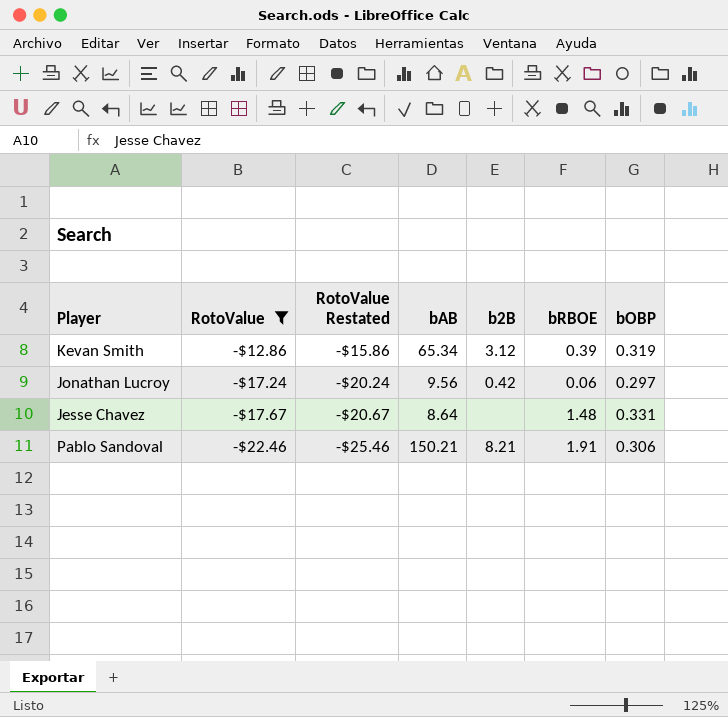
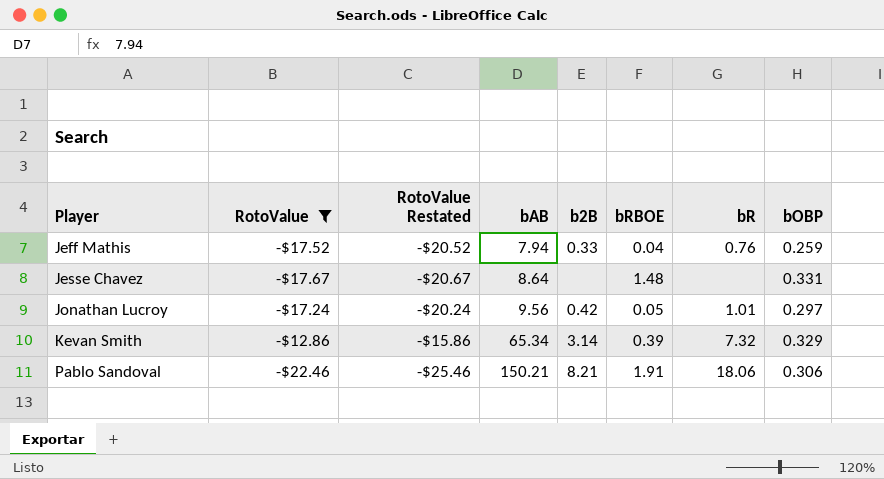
row order: RotoValue descending -> Player ascending
column bR | position: none -> 7
row Jeff Mathis: none -> -$17.52 | -$20.52 | 7.94 | 0.33 | 0.04 | 0.76 | 0.259
Jonathan Lucroy | bRBOE: 0.06 -> 0.05
Kevan Smith | b2B: 3.12 -> 3.14
Kevan Smith | bOBP: 0.319 -> 0.329

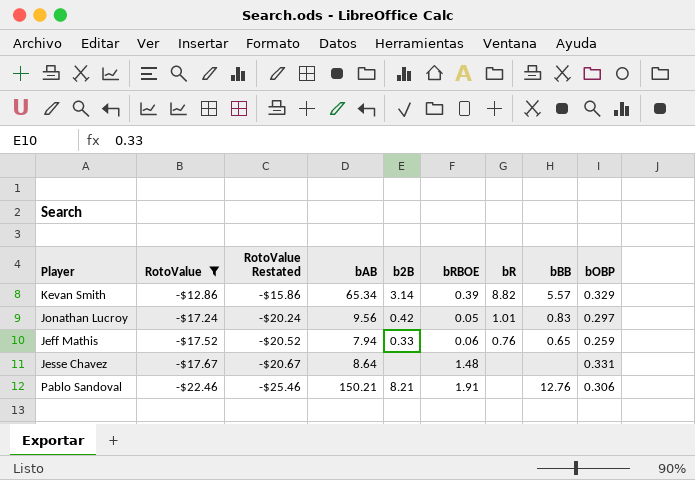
row order: Player ascending -> RotoValue descending
column bBB | position: none -> 8
Kevan Smith | bR: 7.32 -> 8.82
Jeff Mathis | bRBOE: 0.04 -> 0.06
Pablo Sandoval | bR: 18.06 -> none

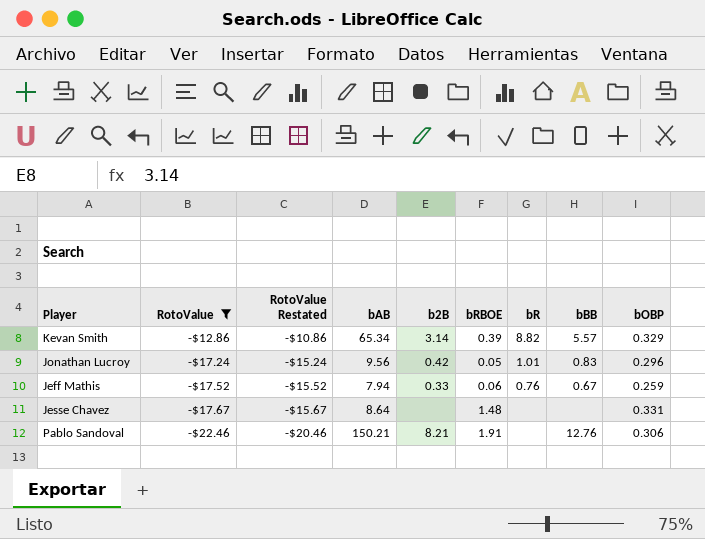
column RotoValue Restated | formula: [RotoValue] - 3 -> [RotoValue] + 2
Jonathan Lucroy | bOBP: 0.297 -> 0.296
Jeff Mathis | bBB: 0.65 -> 0.67

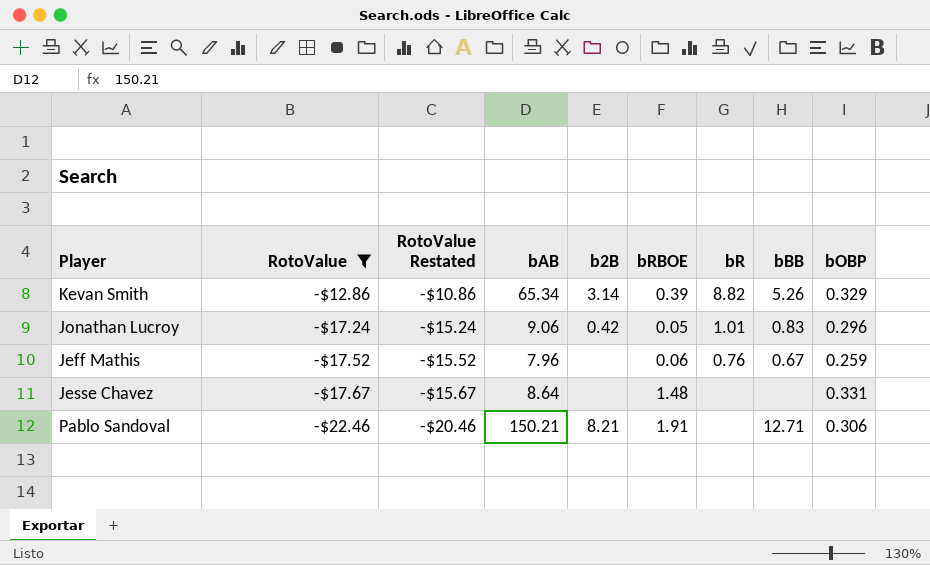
Kevan Smith | bBB: 5.57 -> 5.26
Jonathan Lucroy | bAB: 9.56 -> 9.06
Jeff Mathis | bAB: 7.94 -> 7.96
Jeff Mathis | b2B: 0.33 -> none
Pablo Sandoval | bBB: 12.76 -> 12.71

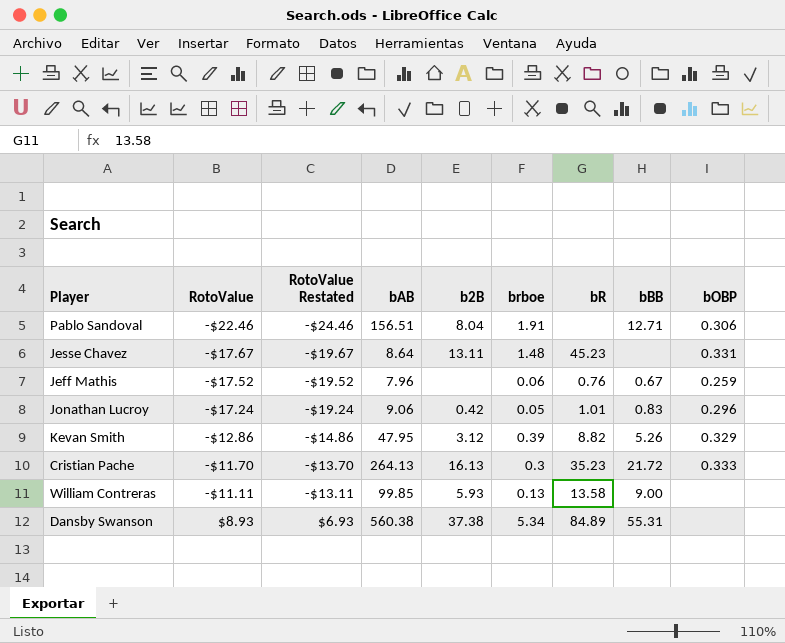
filter: RotoValue <= -$12.86 -> none
row order: RotoValue descending -> RotoValue ascending
column RotoValue Restated | formula: [RotoValue] + 2 -> [RotoValue] - 2
column name: bRBOE -> brboe
Pablo Sandoval | bAB: 150.21 -> 156.51
Pablo Sandoval | b2B: 8.21 -> 8.04
Jesse Chavez | b2B: none -> 13.11
Jesse Chavez | bR: none -> 45.23
Kevan Smith | bAB: 65.34 -> 47.95
Kevan Smith | b2B: 3.14 -> 3.12

